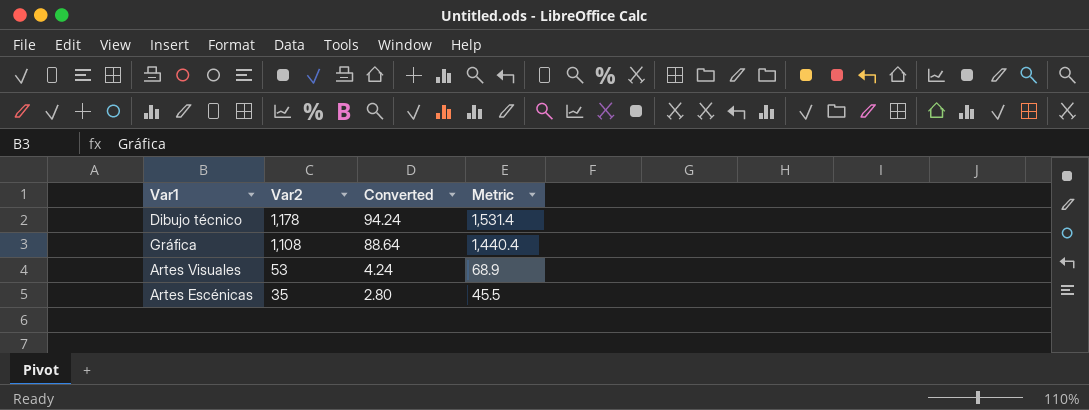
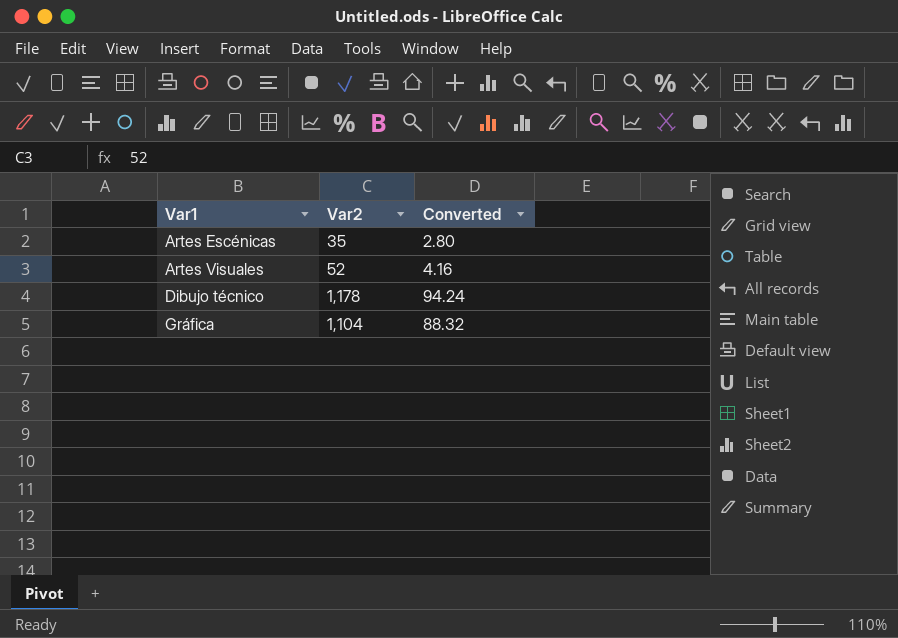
row order: Var2 descending -> Var1 ascending
column Metric | formula: [Var2] * 1.3 -> none
Artes Visuales | Var2: 53 -> 52
Artes Visuales | Converted: 4.24 -> 4.16
Gráfica | Var2: 1,108 -> 1,104
Gráfica | Converted: 88.64 -> 88.32

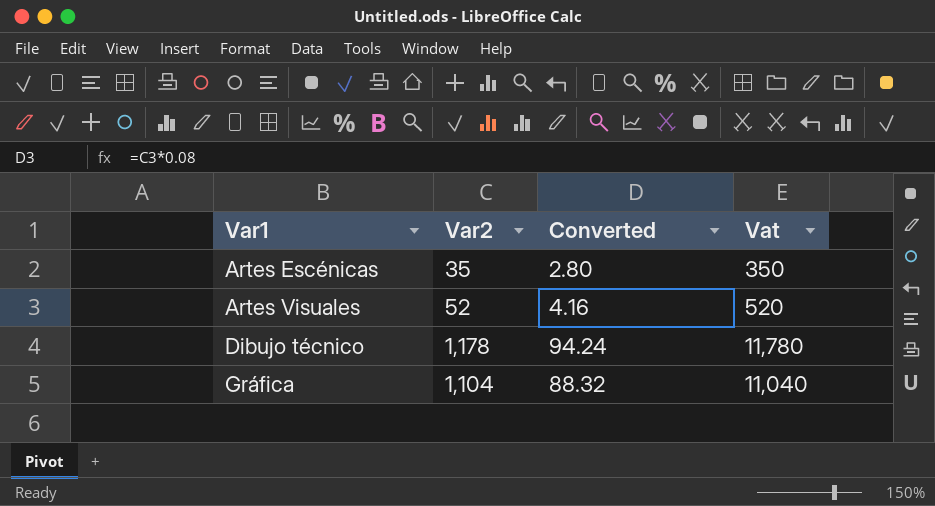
column Vat | formula: none -> [Var2] * 10

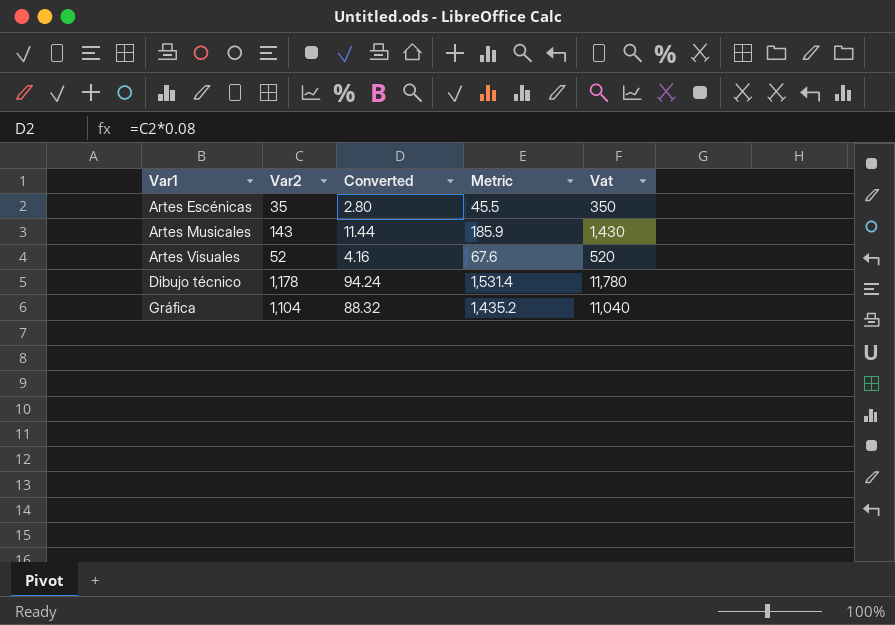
column Metric | formula: none -> [Var2] * 1.3
row Artes Musicales: none -> 143 | 11.44 | 185.9 | 1,430

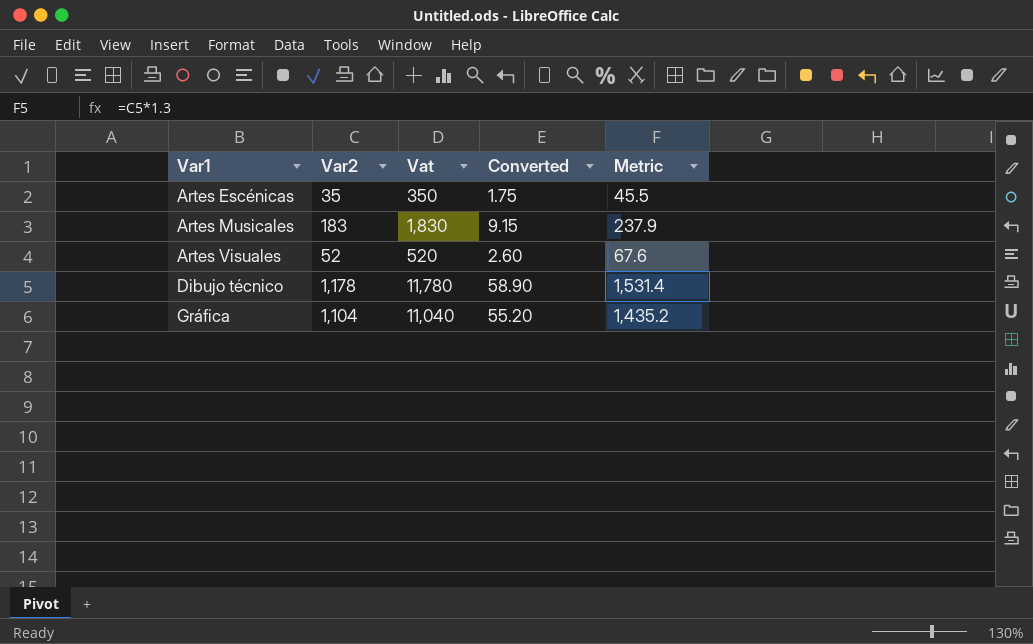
column Vat | position: 5 -> 3
column Converted | formula: [Var2] * 0.08 -> [Var2] * 0.05
Artes Musicales | Var2: 143 -> 183
Artes Musicales | Vat: 1,430 -> 1,830
Artes Musicales | Metric: 185.9 -> 237.9

